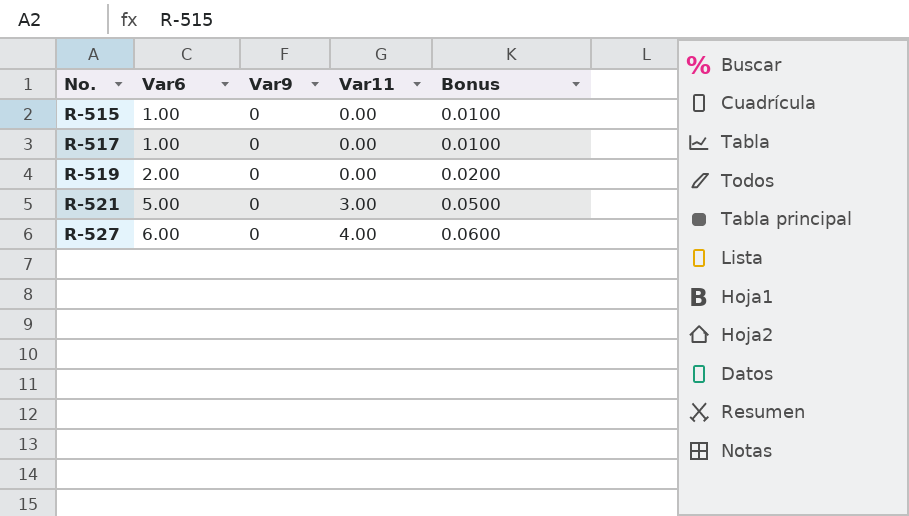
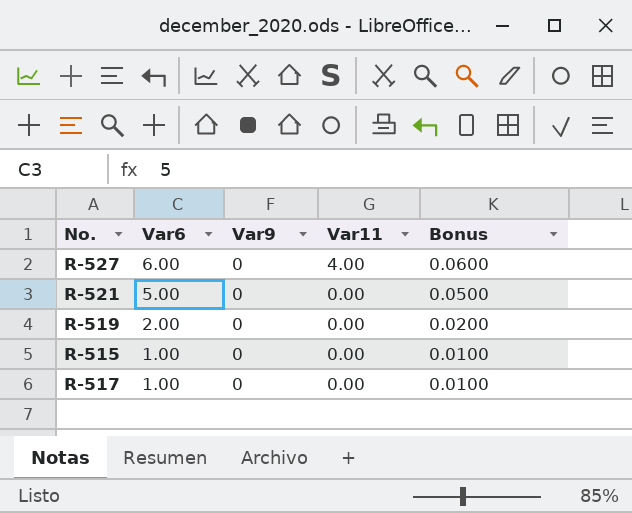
row order: No. ascending -> Var6 descending
R-521 | Var11: 3.00 -> 0.00

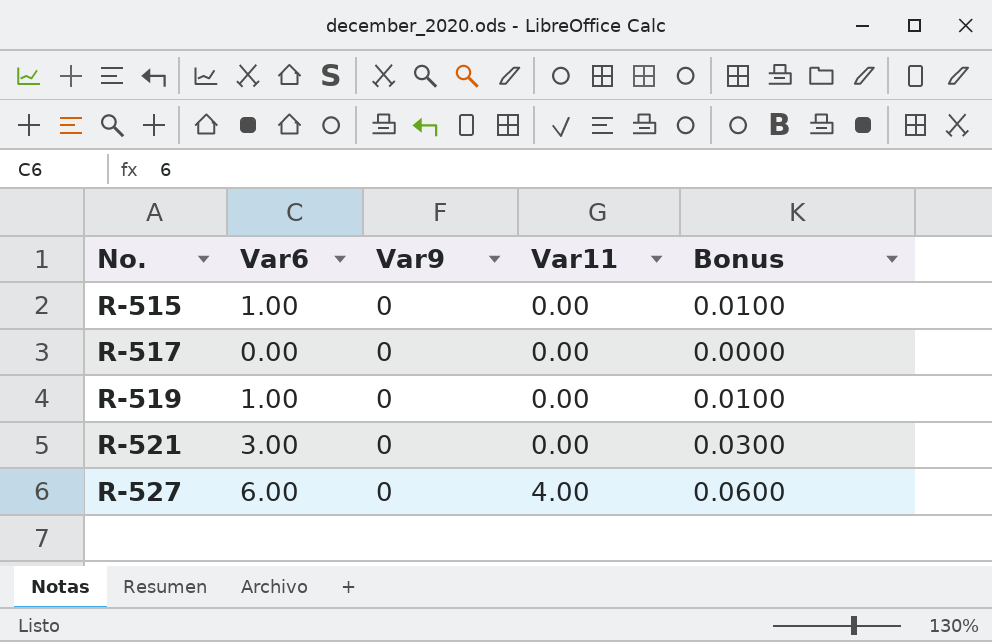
row order: Var6 descending -> No. ascending
R-517 | Var6: 1.00 -> 0.00
R-517 | Bonus: 0.0100 -> 0.0000
R-519 | Var6: 2.00 -> 1.00
R-519 | Bonus: 0.0200 -> 0.0100
R-521 | Var6: 5.00 -> 3.00
R-521 | Bonus: 0.0500 -> 0.0300

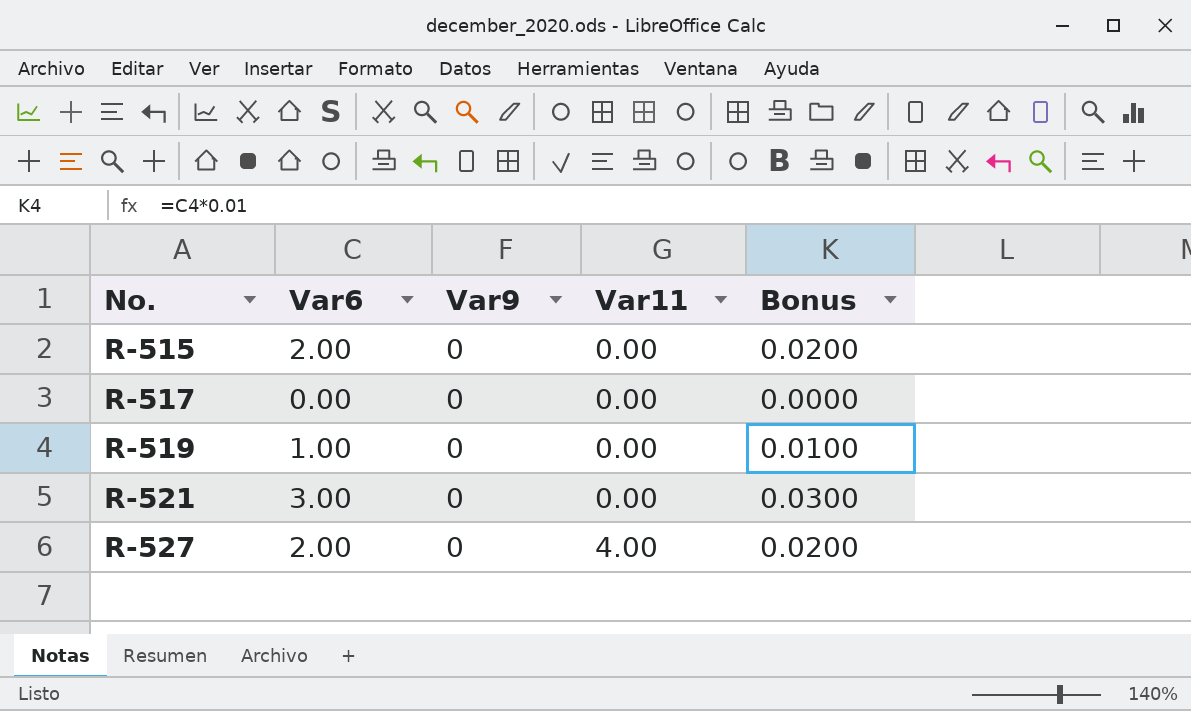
R-515 | Var6: 1.00 -> 2.00
R-515 | Bonus: 0.0100 -> 0.0200
R-527 | Var6: 6.00 -> 2.00
R-527 | Bonus: 0.0600 -> 0.0200

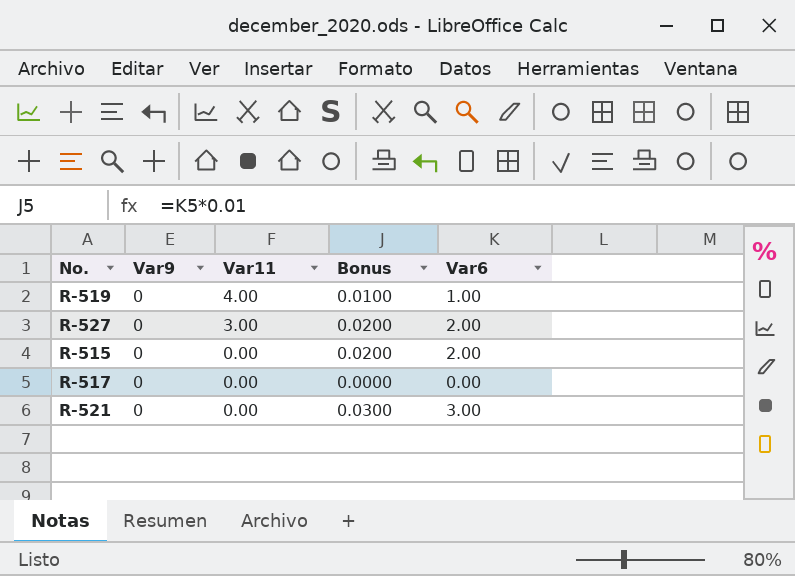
row order: No. ascending -> Var11 descending
column Var6 | position: 2 -> 5
R-519 | Var11: 0.00 -> 4.00
R-527 | Var11: 4.00 -> 3.00

